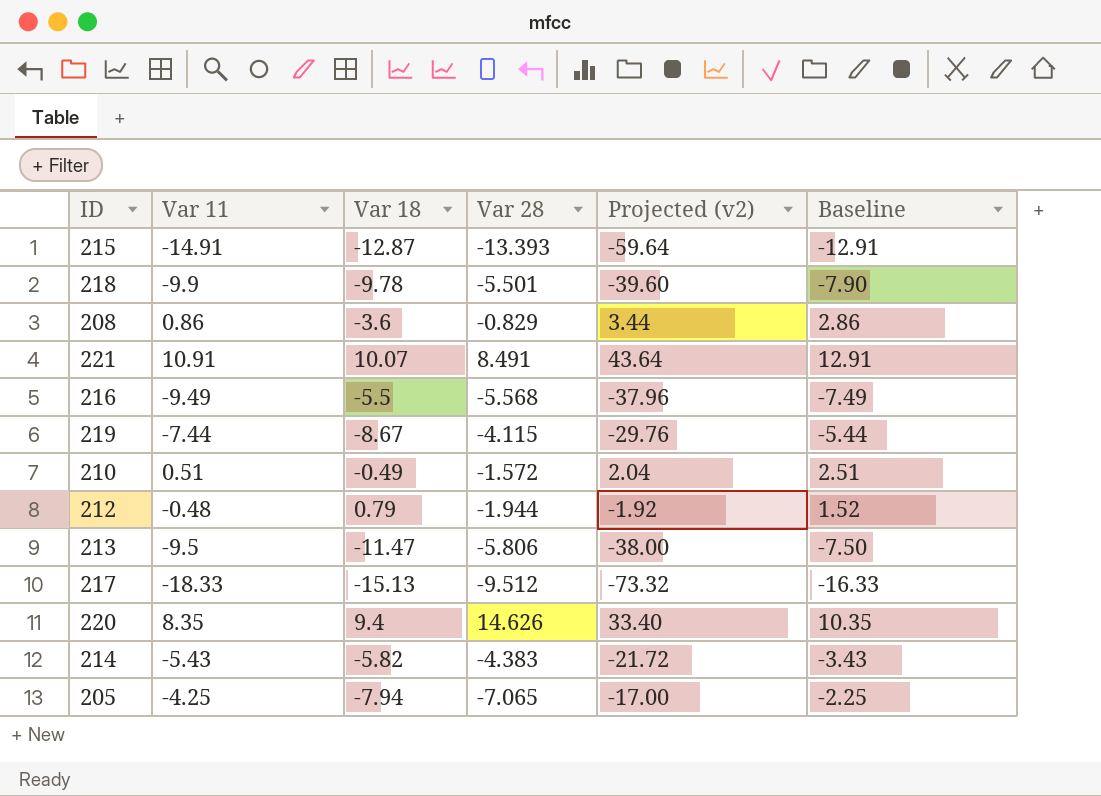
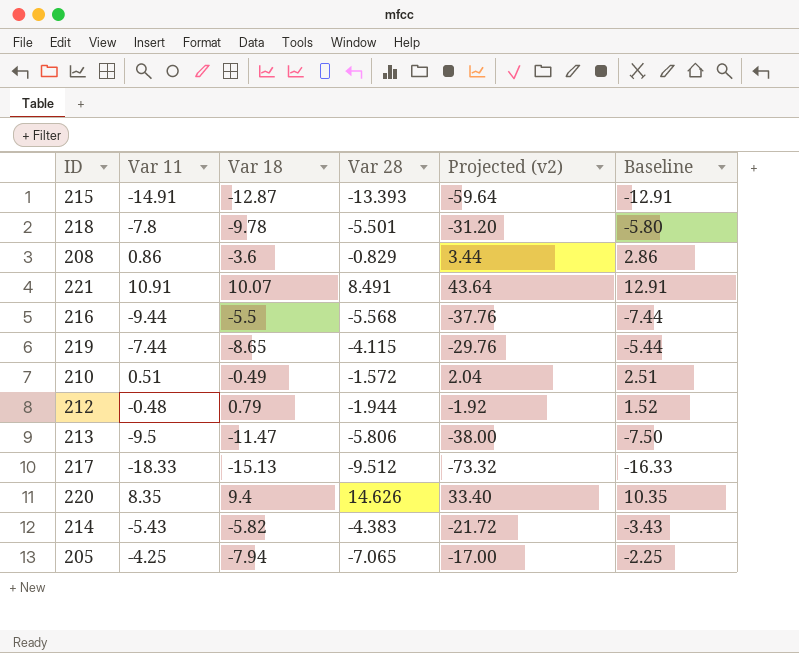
218 | Var 11: -9.9 -> -7.8
218 | Projected (v2): -39.60 -> -31.20
218 | Baseline: -7.90 -> -5.80
216 | Var 11: -9.49 -> -9.44
216 | Projected (v2): -37.96 -> -37.76
216 | Baseline: -7.49 -> -7.44
219 | Var 18: -8.67 -> -8.65

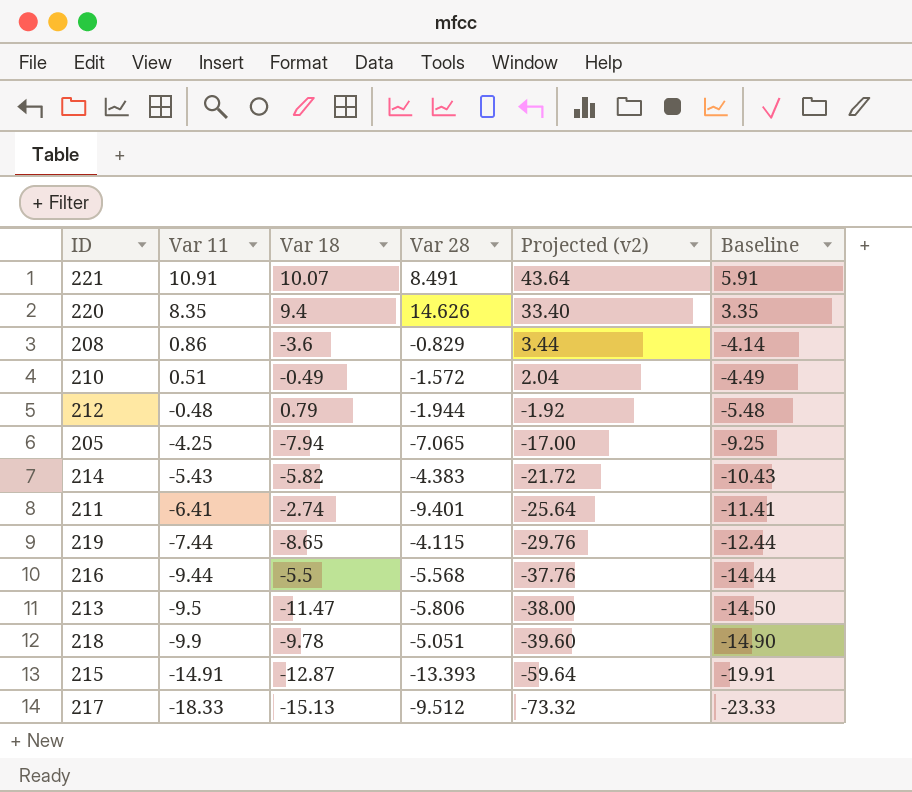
row order: none -> Var 11 descending
column Baseline | formula: [Var 11] + 2 -> [Var 11] - 5
row 211: none -> -6.41 | -2.74 | -9.401 | -25.64 | -11.41
218 | Var 11: -7.8 -> -9.9
218 | Var 28: -5.501 -> -5.051
218 | Projected (v2): -31.20 -> -39.60

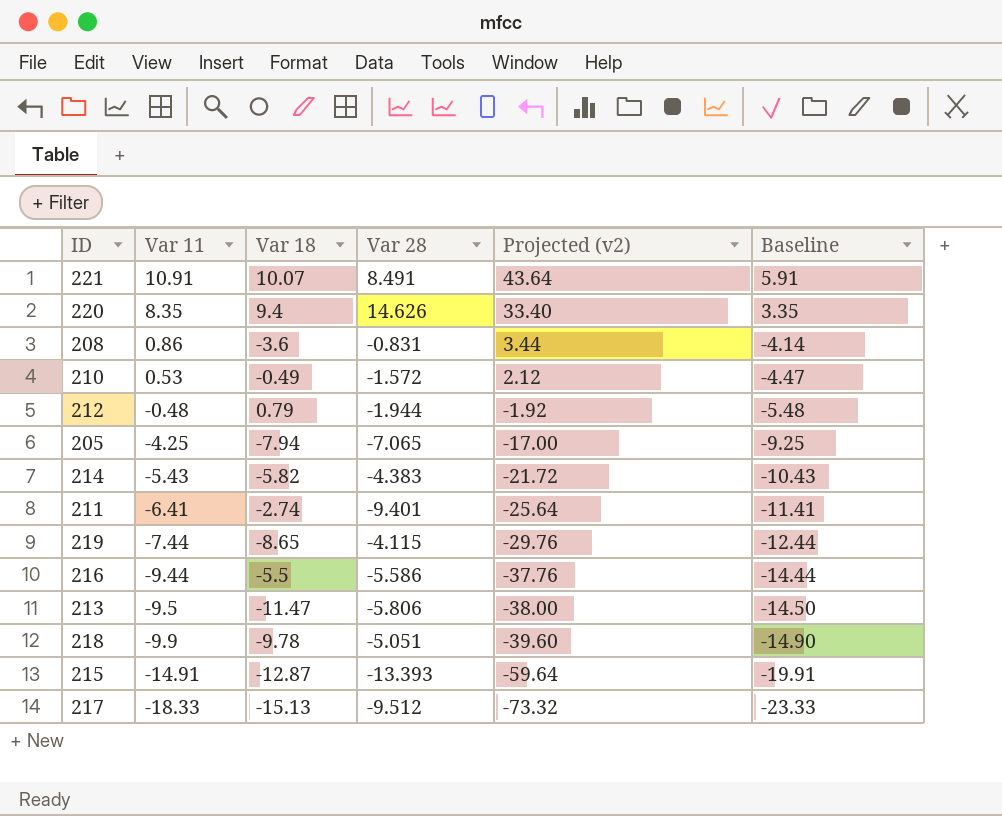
208 | Var 28: -0.829 -> -0.831
210 | Var 11: 0.51 -> 0.53
210 | Projected (v2): 2.04 -> 2.12
210 | Baseline: -4.49 -> -4.47
216 | Var 28: -5.568 -> -5.586

